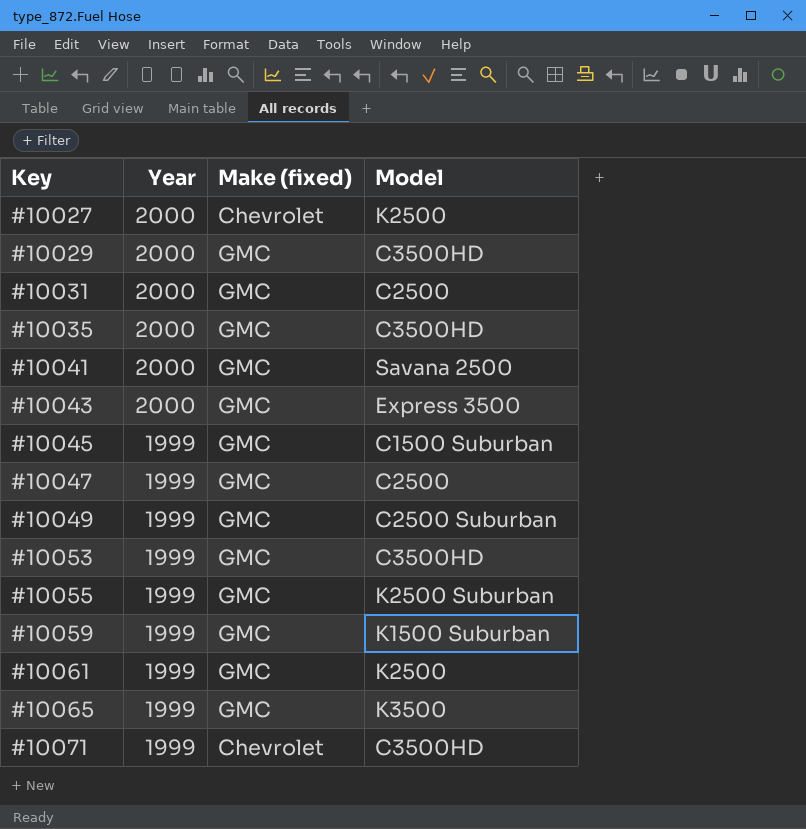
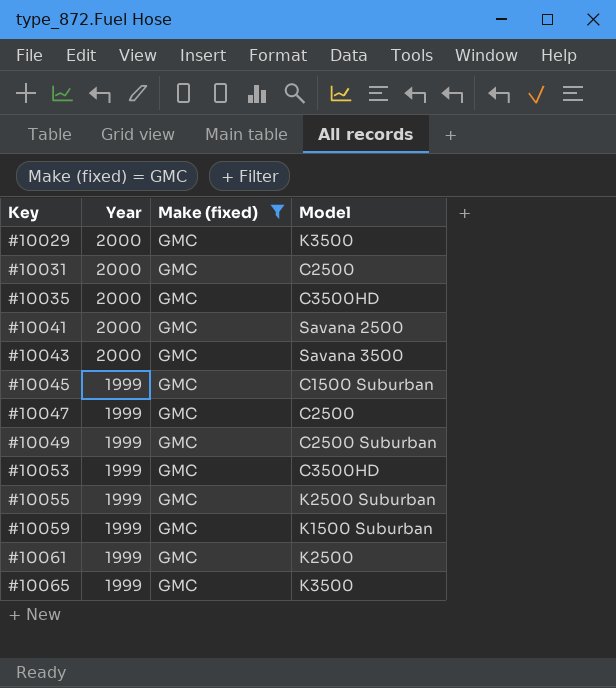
filter: none -> Make (fixed) = GMC
#10029 | Model: C3500HD -> K3500
#10043 | Model: Express 3500 -> Savana 3500

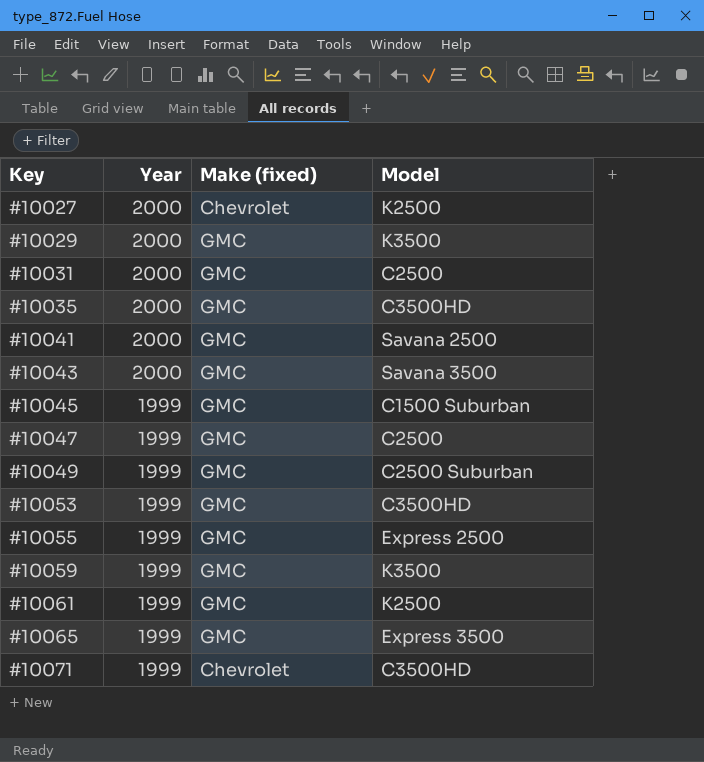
filter: Make (fixed) = GMC -> none
#10055 | Model: K2500 Suburban -> Express 2500
#10059 | Model: K1500 Suburban -> K3500
#10065 | Model: K3500 -> Express 3500

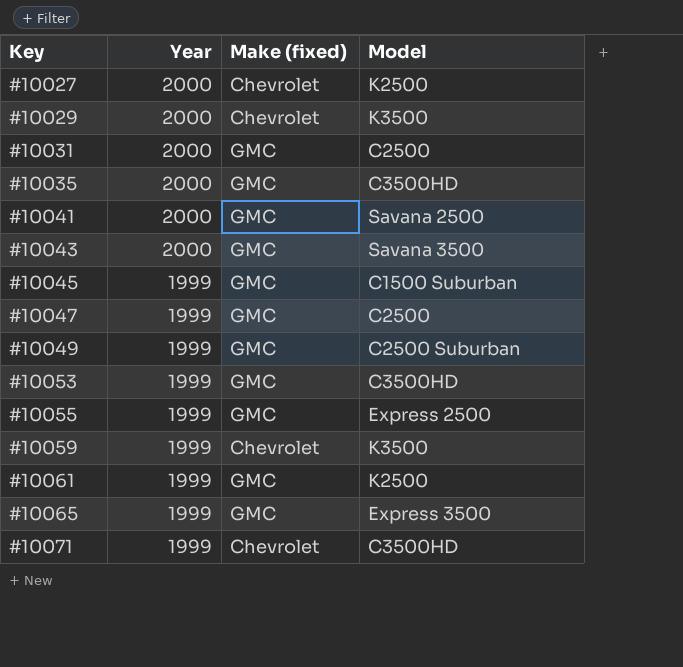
#10029 | Make (fixed): GMC -> Chevrolet
#10059 | Make (fixed): GMC -> Chevrolet

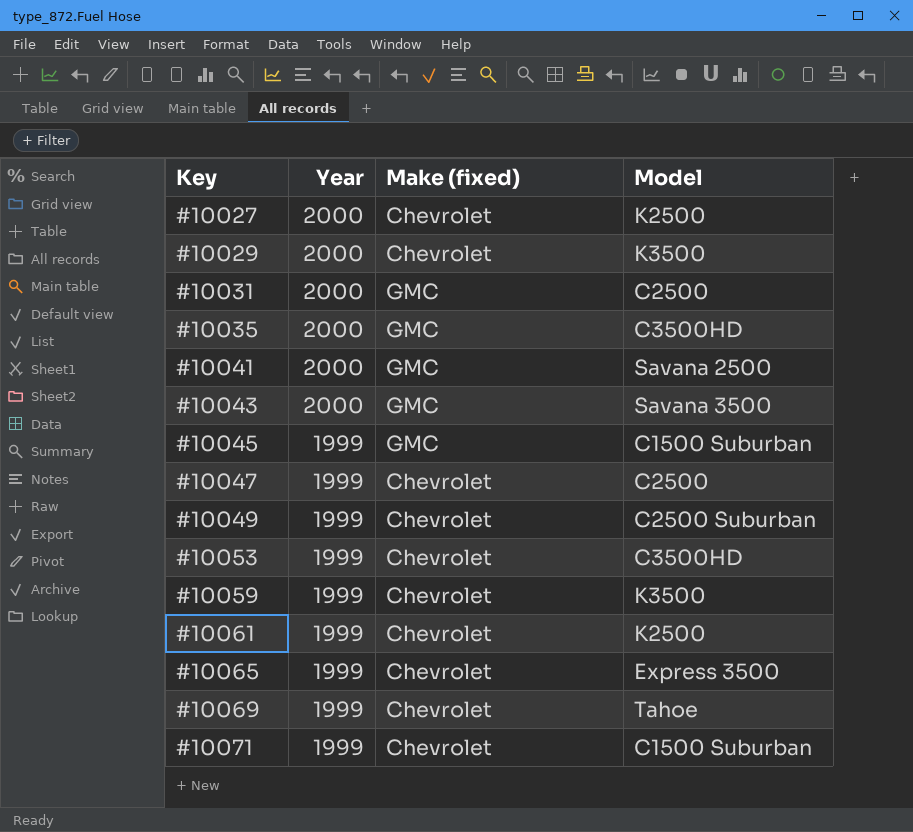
row #10055: 1999 | GMC | Express 2500 -> none
#10047 | Make (fixed): GMC -> Chevrolet
#10049 | Make (fixed): GMC -> Chevrolet
#10053 | Make (fixed): GMC -> Chevrolet
#10061 | Make (fixed): GMC -> Chevrolet
#10065 | Make (fixed): GMC -> Chevrolet
row #10069: none -> 1999 | Chevrolet | Tahoe
#10071 | Model: C3500HD -> C1500 Suburban

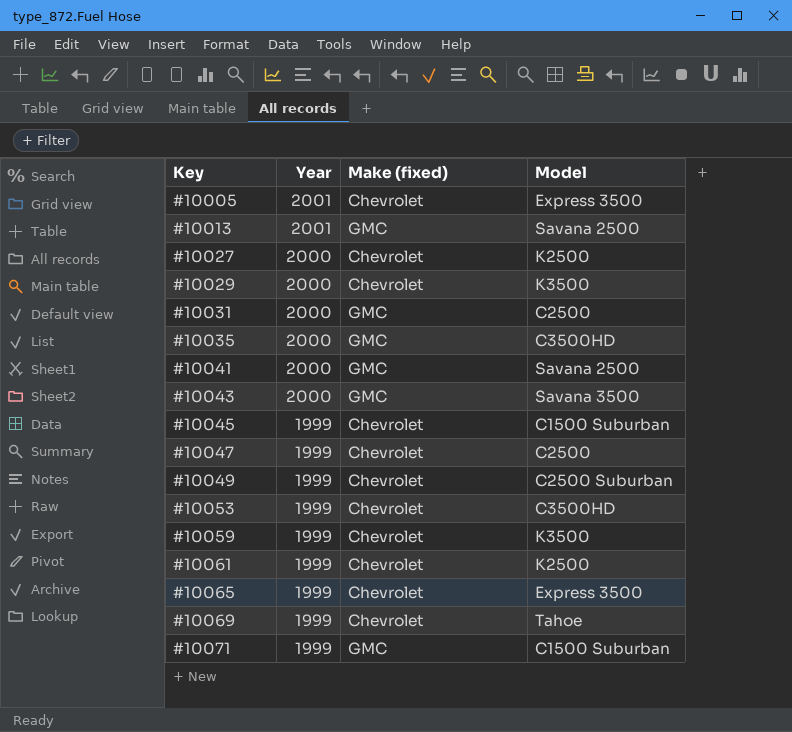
row #10005: none -> 2001 | Chevrolet | Express 3500
row #10013: none -> 2001 | GMC | Savana 2500
#10045 | Make (fixed): GMC -> Chevrolet
#10071 | Make (fixed): Chevrolet -> GMC

